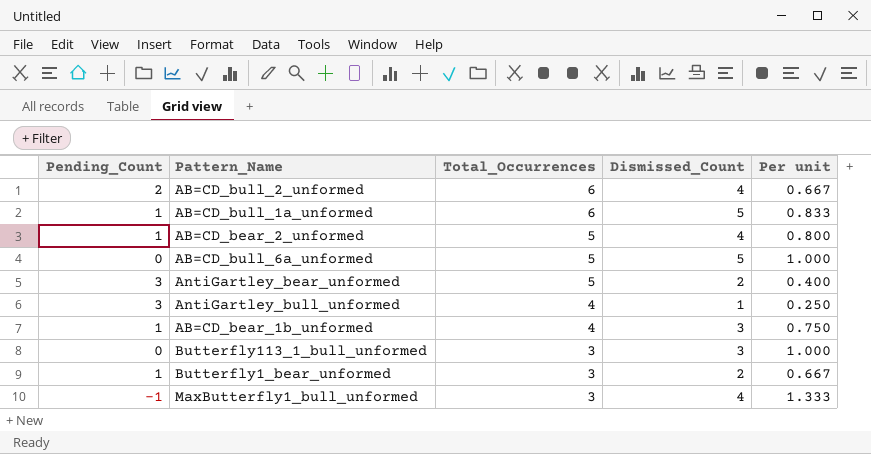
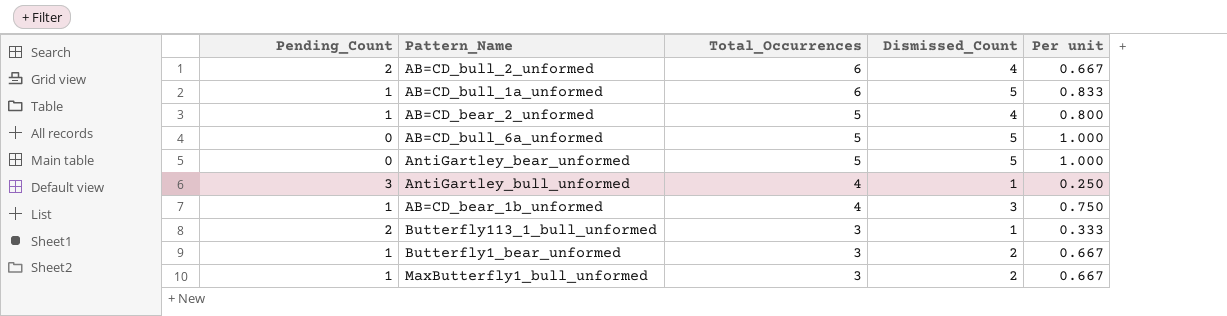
AntiGartley_bear_unformed | Pending_Count: 3 -> 0
AntiGartley_bear_unformed | Dismissed_Count: 2 -> 5
AntiGartley_bear_unformed | Per unit: 0.400 -> 1.000
Butterfly113_1_bull_unformed | Pending_Count: 0 -> 2
Butterfly113_1_bull_unformed | Dismissed_Count: 3 -> 1
Butterfly113_1_bull_unformed | Per unit: 1.000 -> 0.333
MaxButterfly1_bull_unformed | Pending_Count: -1 -> 1
MaxButterfly1_bull_unformed | Dismissed_Count: 4 -> 2
MaxButterfly1_bull_unformed | Per unit: 1.333 -> 0.667

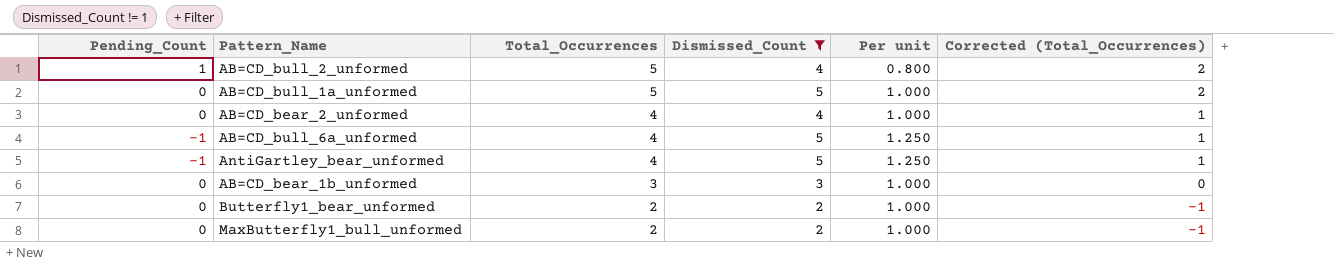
filter: none -> Dismissed_Count != 1
column Corrected (Total_Occurrences) | formula: none -> [Total_Occurrences] - 3
AB=CD_bull_2_unformed | Pending_Count: 2 -> 1
AB=CD_bull_2_unformed | Total_Occurrences: 6 -> 5
AB=CD_bull_2_unformed | Per unit: 0.667 -> 0.800
AB=CD_bull_1a_unformed | Pending_Count: 1 -> 0
AB=CD_bull_1a_unformed | Total_Occurrences: 6 -> 5
AB=CD_bull_1a_unformed | Per unit: 0.833 -> 1.000
AB=CD_bear_2_unformed | Pending_Count: 1 -> 0
AB=CD_bear_2_unformed | Total_Occurrences: 5 -> 4
AB=CD_bear_2_unformed | Per unit: 0.800 -> 1.000
AB=CD_bull_6a_unformed | Pending_Count: 0 -> -1
AB=CD_bull_6a_unformed | Total_Occurrences: 5 -> 4
AB=CD_bull_6a_unformed | Per unit: 1.000 -> 1.250
AntiGartley_bear_unformed | Pending_Count: 0 -> -1
AntiGartley_bear_unformed | Total_Occurrences: 5 -> 4
AntiGartley_bear_unformed | Per unit: 1.000 -> 1.250
AB=CD_bear_1b_unformed | Pending_Count: 1 -> 0
AB=CD_bear_1b_unformed | Total_Occurrences: 4 -> 3
AB=CD_bear_1b_unformed | Per unit: 0.750 -> 1.000
Butterfly1_bear_unformed | Pending_Count: 1 -> 0
Butterfly1_bear_unformed | Total_Occurrences: 3 -> 2
Butterfly1_bear_unformed | Per unit: 0.667 -> 1.000
MaxButterfly1_bull_unformed | Pending_Count: 1 -> 0
MaxButterfly1_bull_unformed | Total_Occurrences: 3 -> 2
MaxButterfly1_bull_unformed | Per unit: 0.667 -> 1.000

